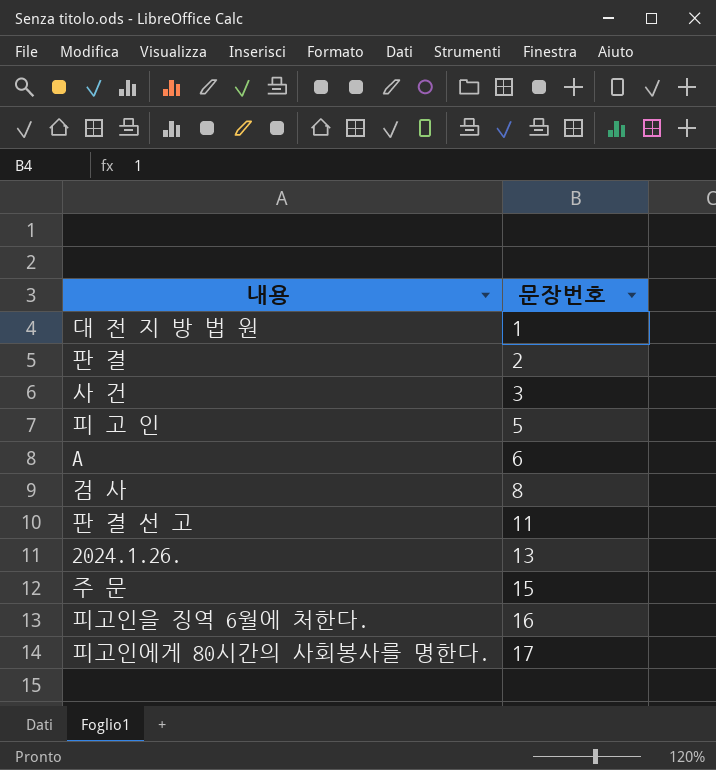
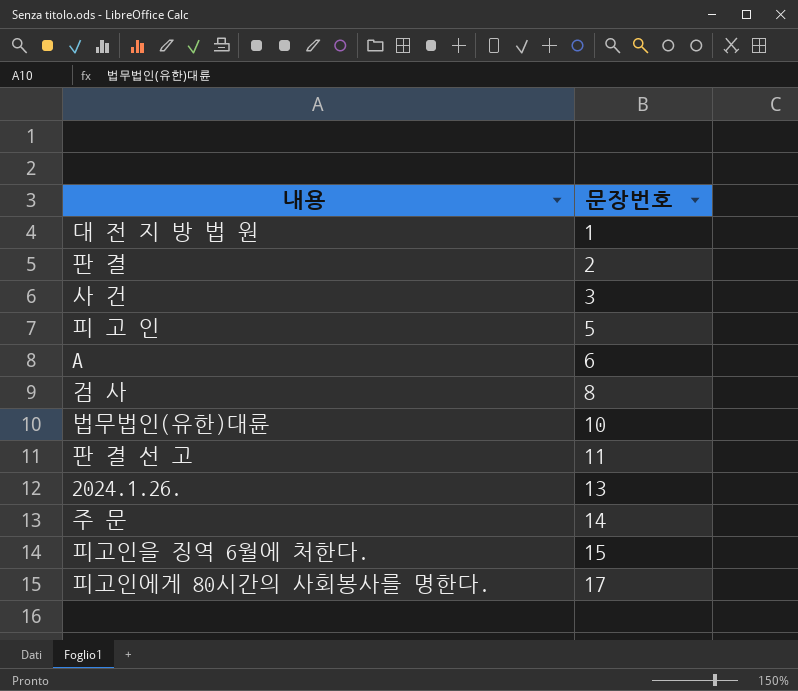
row 법무법인(유한)대륜: none -> 10
주 문 | 문장번호: 15 -> 14
피고인을 징역 6월에 처한다. | 문장번호: 16 -> 15

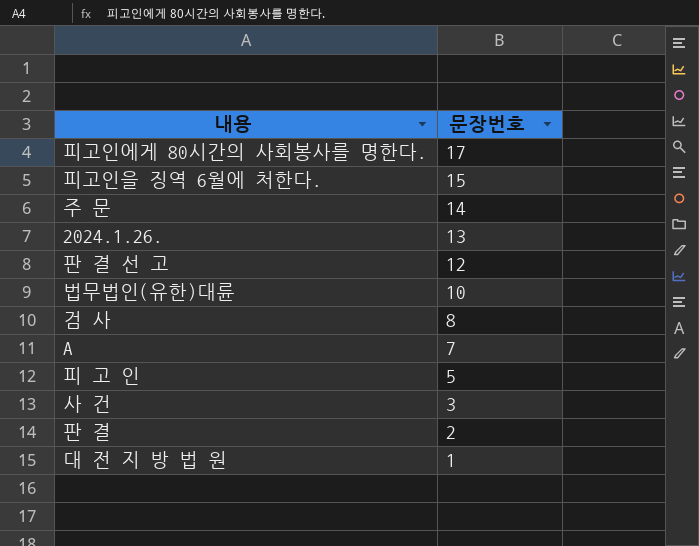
row order: 문장번호 ascending -> 문장번호 descending
판 결 선 고 | 문장번호: 11 -> 12
A | 문장번호: 6 -> 7

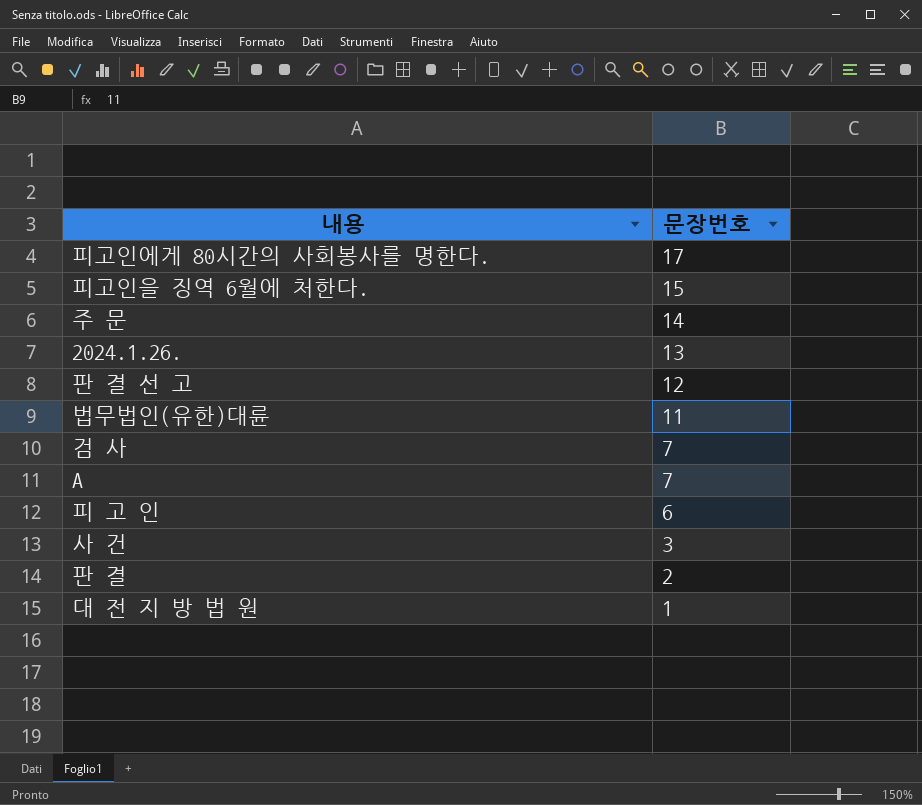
법무법인(유한)대륜 | 문장번호: 10 -> 11
검 사 | 문장번호: 8 -> 7
피 고 인 | 문장번호: 5 -> 6

